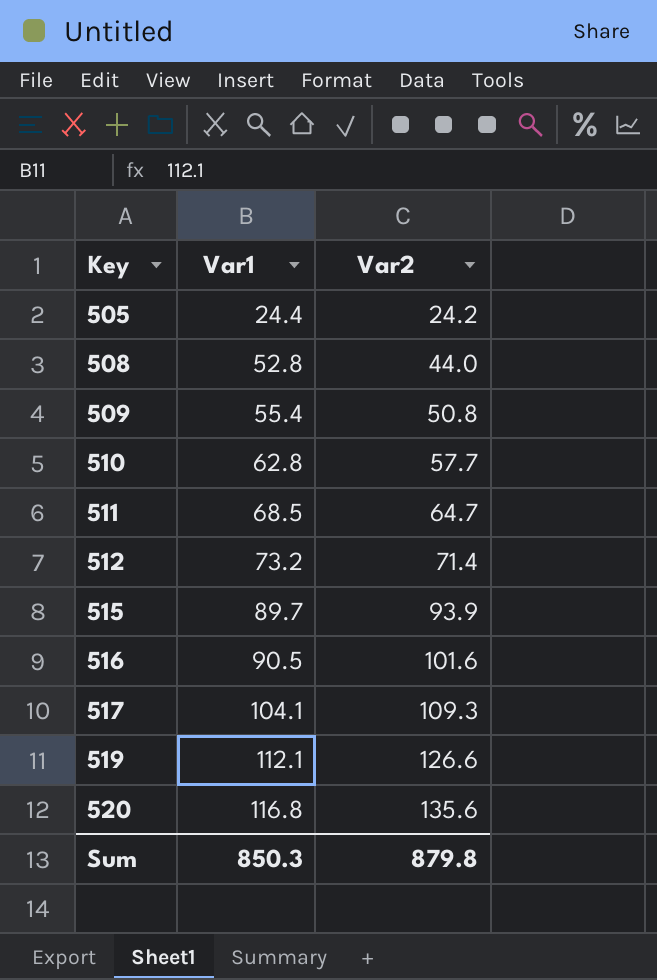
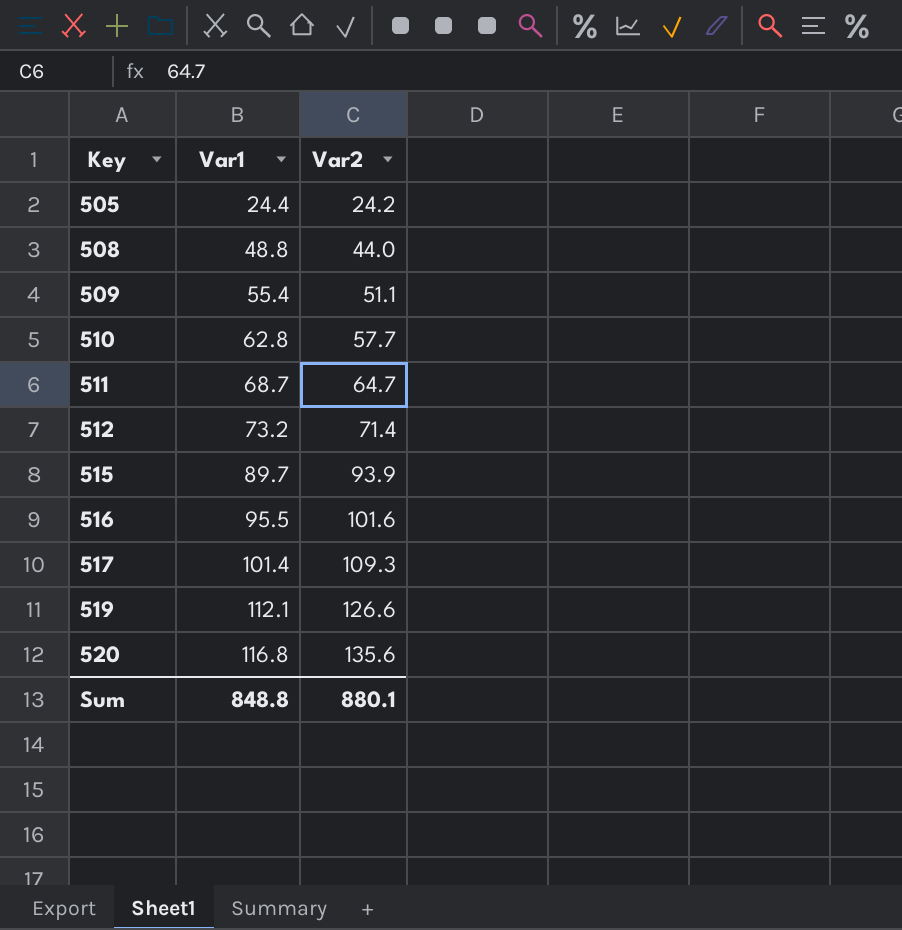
508 | Var1: 52.8 -> 48.8
509 | Var2: 50.8 -> 51.1
511 | Var1: 68.5 -> 68.7
516 | Var1: 90.5 -> 95.5
517 | Var1: 104.1 -> 101.4
Sum | Var1: 850.3 -> 848.8
Sum | Var2: 879.8 -> 880.1

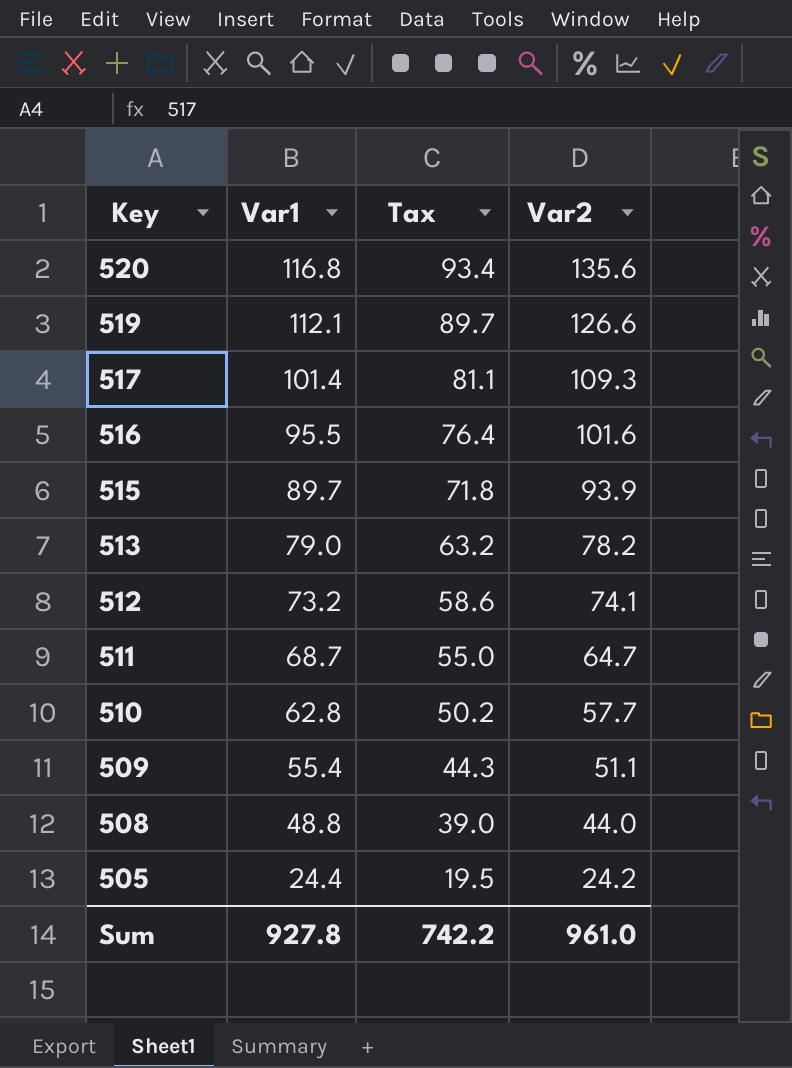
row order: Key ascending -> Key descending
column Tax | formula: none -> [Var1] * 0.8
row 513: none -> 79.0 | 63.2 | 78.2
512 | Var2: 71.4 -> 74.1
Sum | Var1: 848.8 -> 927.8
Sum | Var2: 880.1 -> 961.0

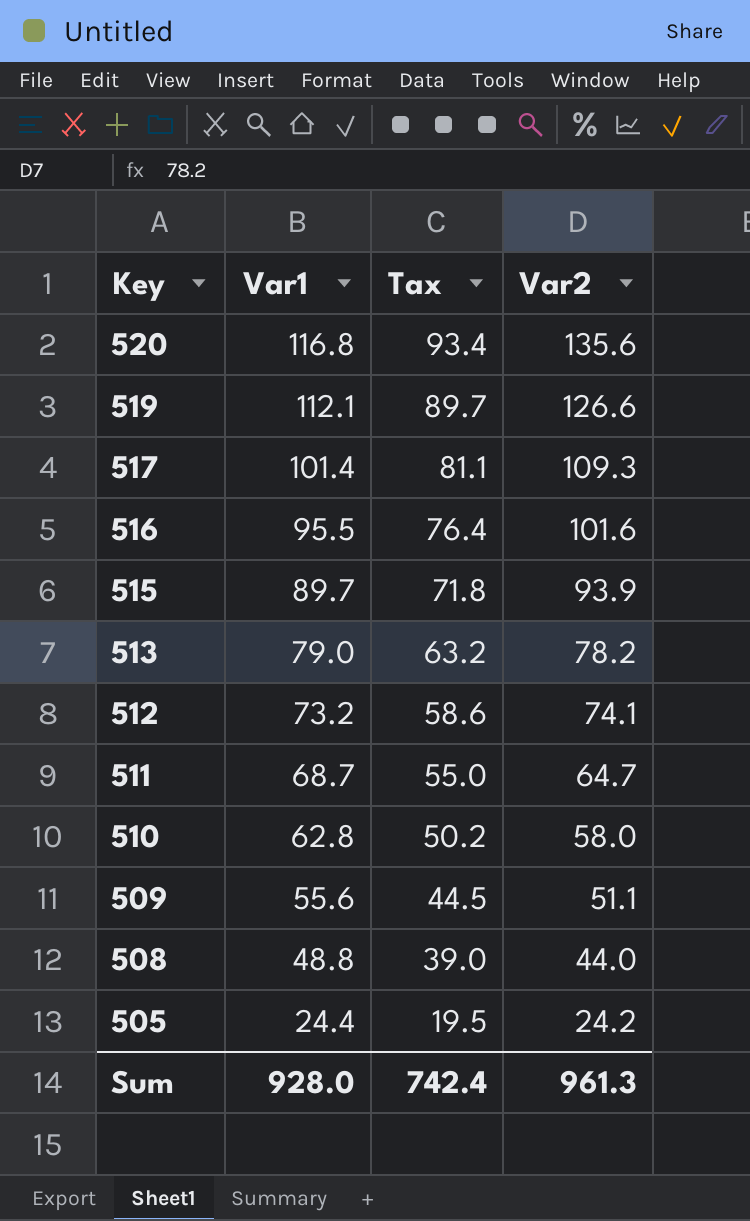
510 | Var2: 57.7 -> 58.0
509 | Var1: 55.4 -> 55.6
509 | Tax: 44.3 -> 44.5
Sum | Var1: 927.8 -> 928.0
Sum | Tax: 742.2 -> 742.4
Sum | Var2: 961.0 -> 961.3

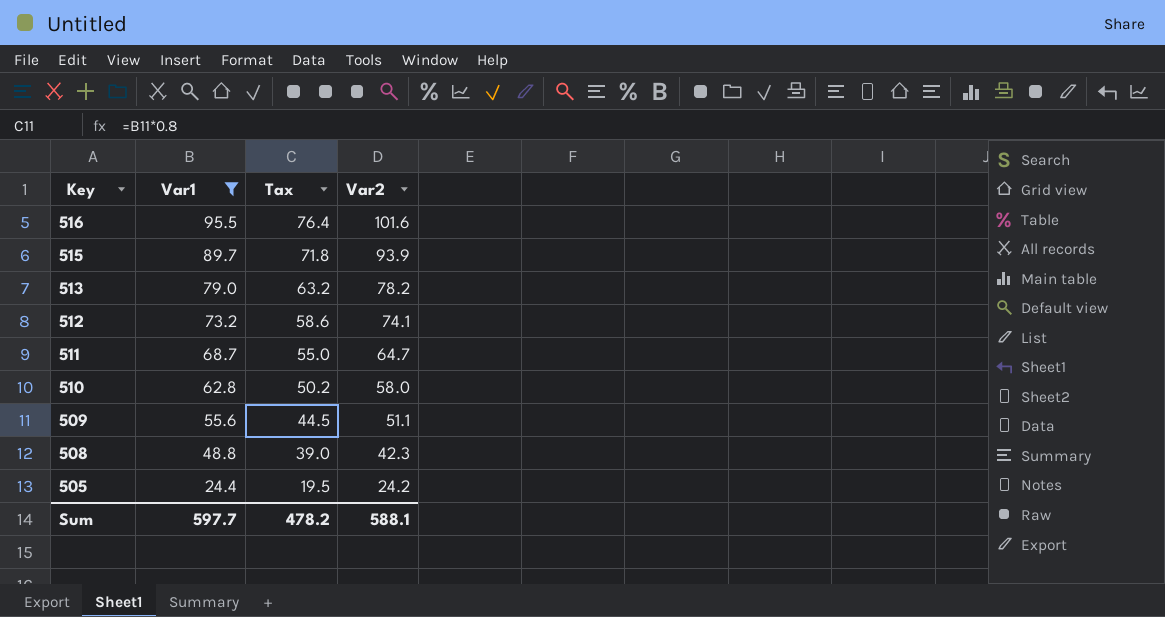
filter: none -> Var1 <= 95.5
508 | Var2: 44.0 -> 42.3
Sum | Var1: 928.0 -> 597.7
Sum | Tax: 742.4 -> 478.2
Sum | Var2: 961.3 -> 588.1

